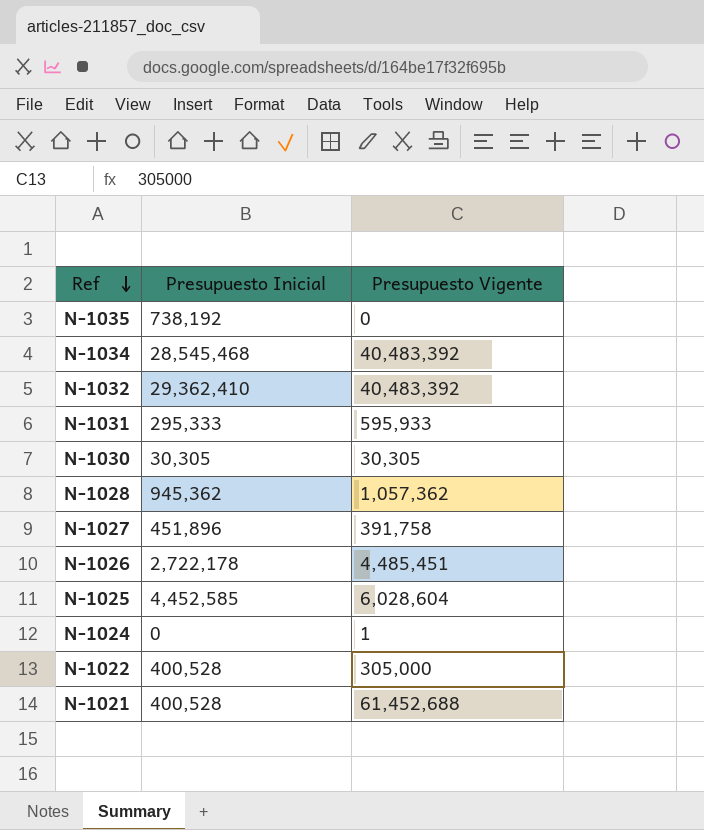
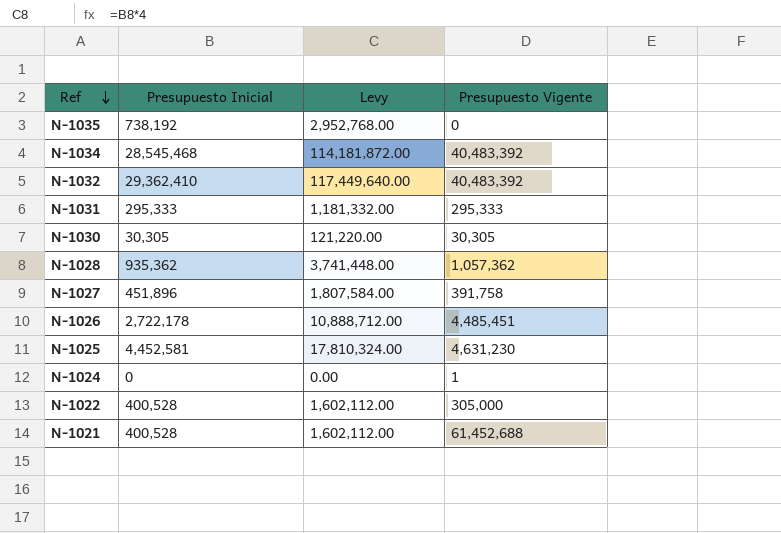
column Levy | formula: none -> [Presupuesto Inicial] * 4
N-1031 | Presupuesto Vigente: 595,933 -> 295,333
N-1028 | Presupuesto Inicial: 945,362 -> 935,362
N-1025 | Presupuesto Inicial: 4,452,585 -> 4,452,581
N-1025 | Presupuesto Vigente: 6,028,604 -> 4,631,230

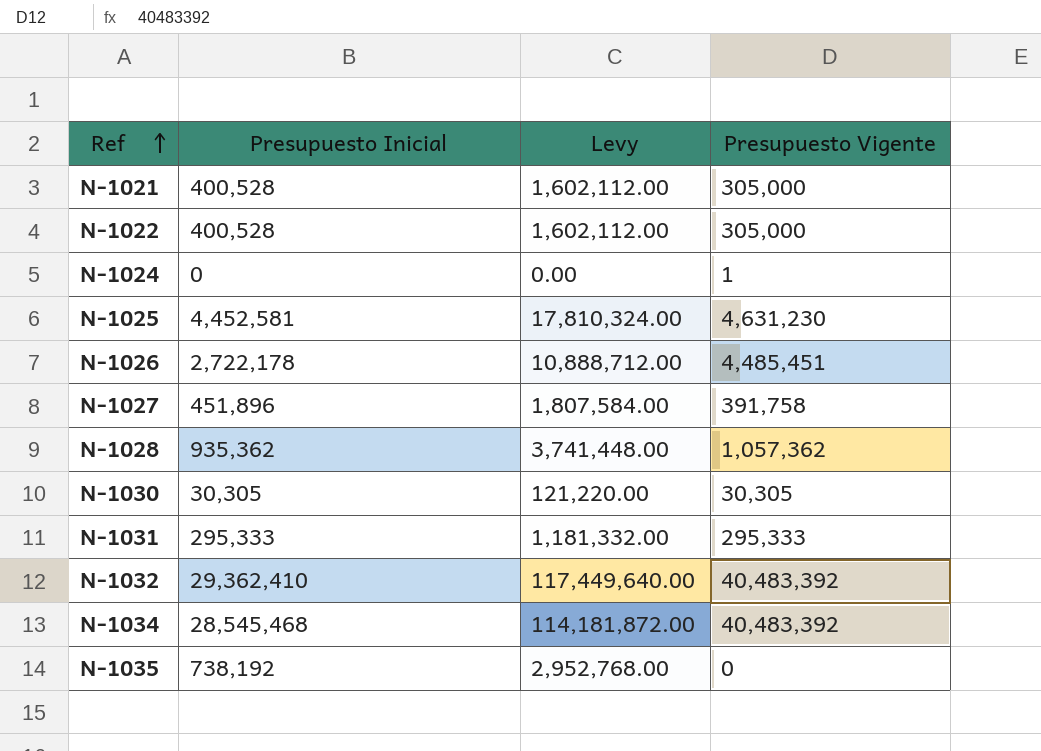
row order: Ref descending -> Ref ascending
N-1021 | Presupuesto Vigente: 61,452,688 -> 305,000

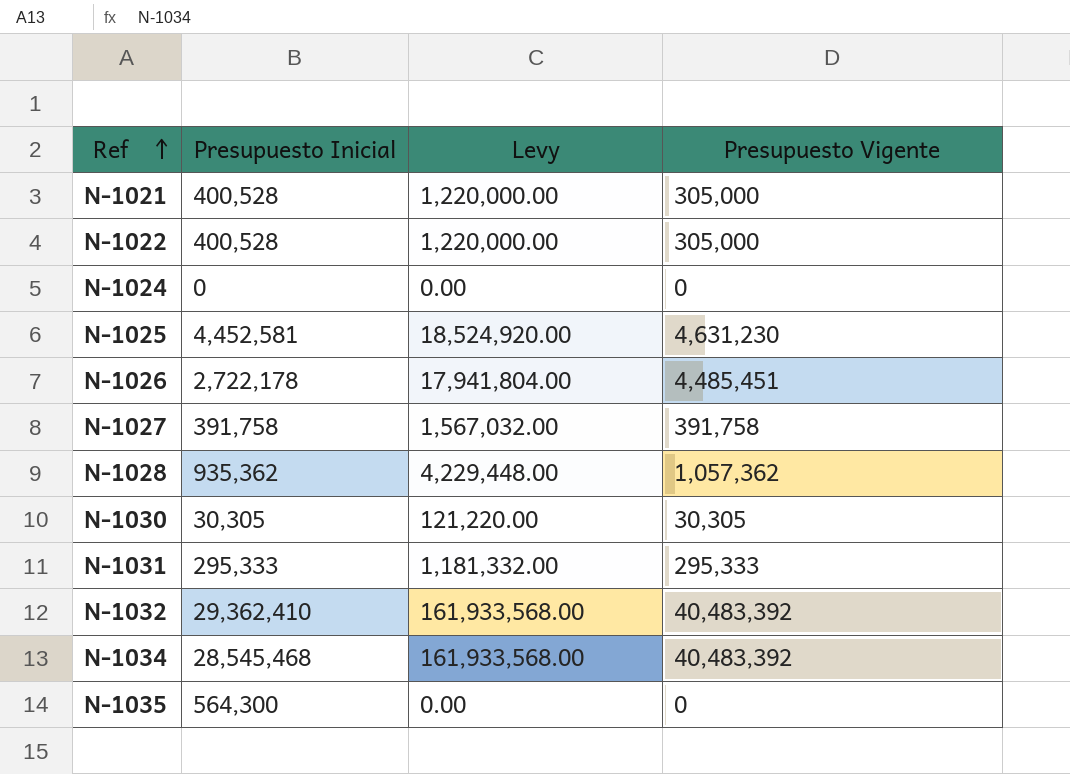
column Levy | formula: [Presupuesto Inicial] * 4 -> [Presupuesto Vigente] * 4
N-1024 | Presupuesto Vigente: 1 -> 0
N-1027 | Presupuesto Inicial: 451,896 -> 391,758
N-1035 | Presupuesto Inicial: 738,192 -> 564,300

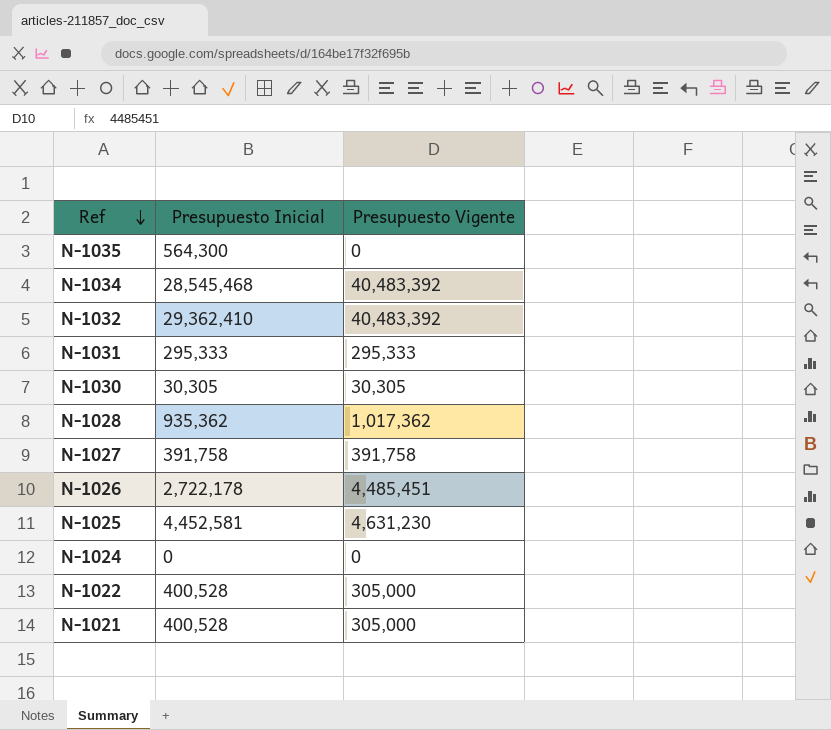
row order: Ref ascending -> Ref descending
column Levy | formula: [Presupuesto Vigente] * 4 -> none
N-1028 | Presupuesto Vigente: 1,057,362 -> 1,017,362

